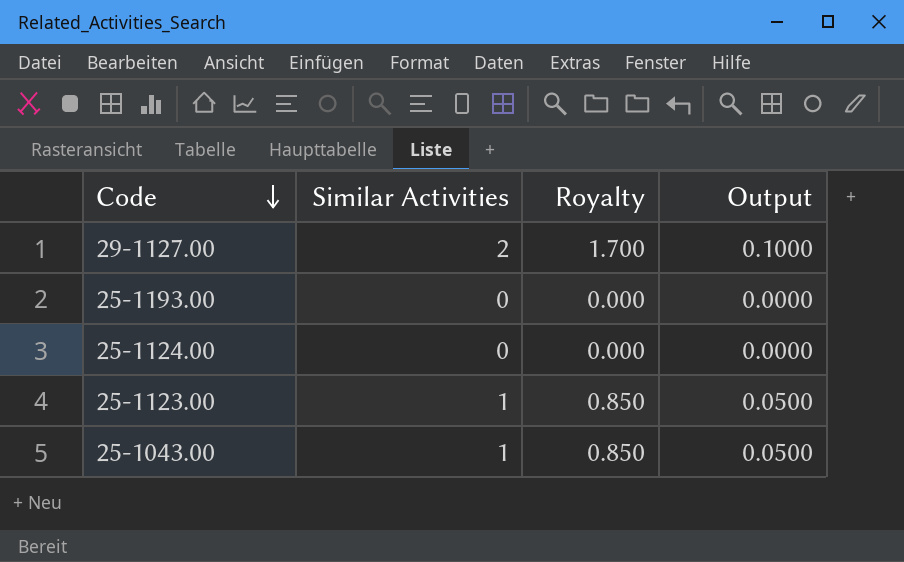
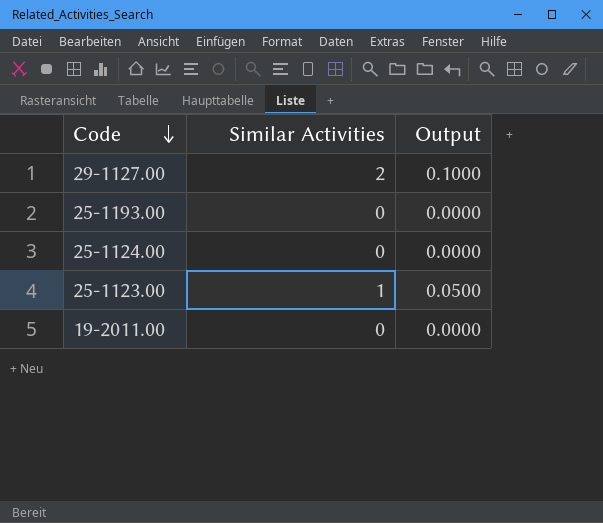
column Royalty | formula: [Similar Activities] * 0.85 -> none
row 25-1043.00: 1 | 0.850 | 0.0500 -> none
row 19-2011.00: none -> 0 | 0.0000

